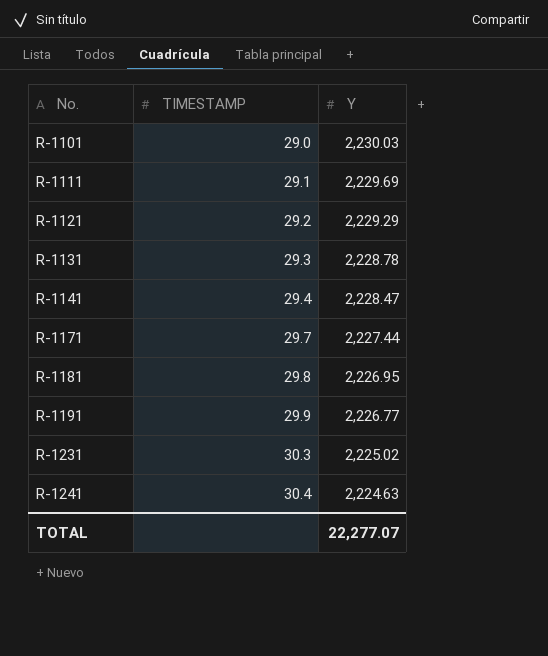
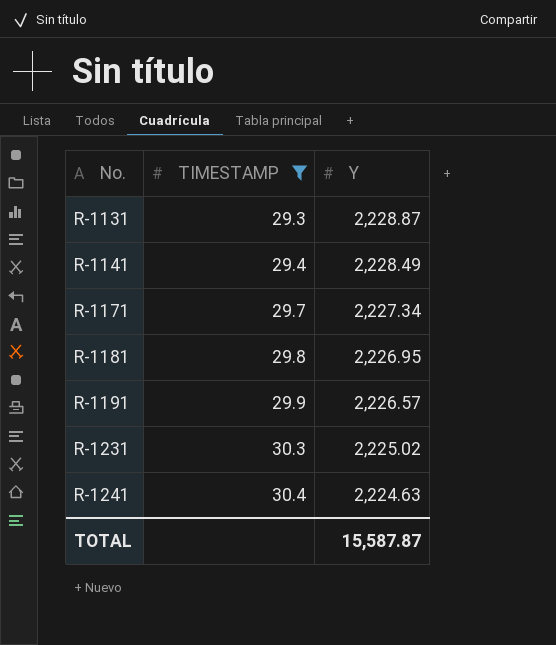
filter: none -> TIMESTAMP >= 29.3
R-1131 | Y: 2,228.78 -> 2,228.87
R-1141 | Y: 2,228.47 -> 2,228.49
R-1171 | Y: 2,227.44 -> 2,227.34
R-1191 | Y: 2,226.77 -> 2,226.57
TOTAL | Y: 22,277.07 -> 15,587.87

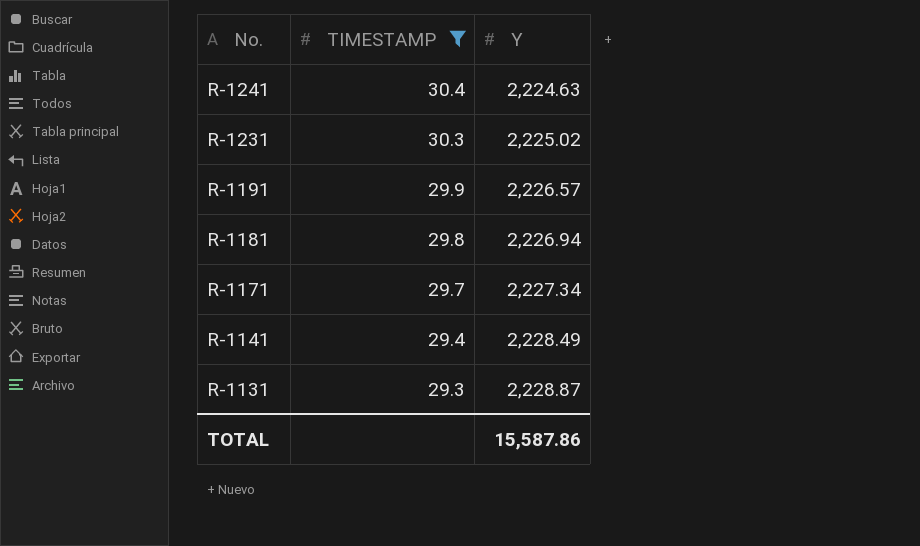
row order: No. ascending -> No. descending
R-1181 | Y: 2,226.95 -> 2,226.94
TOTAL | Y: 15,587.87 -> 15,587.86

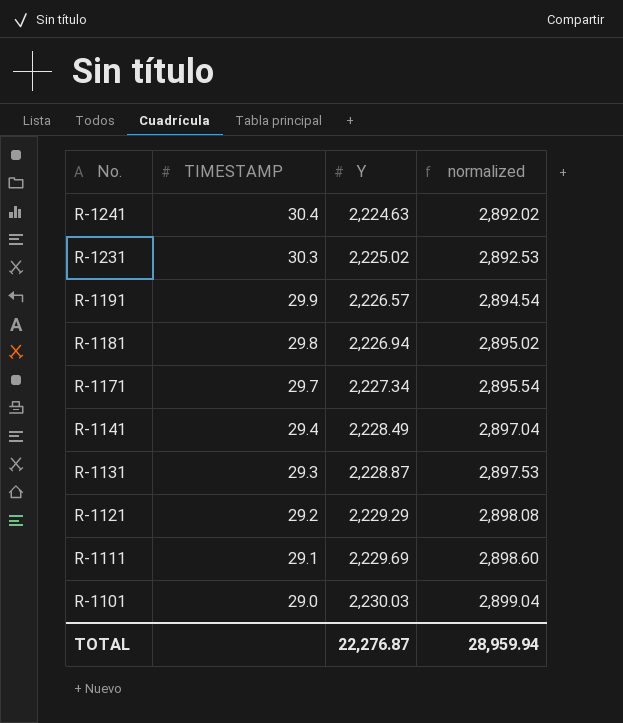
filter: TIMESTAMP >= 29.3 -> none
column normalized | formula: none -> [Y] * 1.3
TOTAL | Y: 15,587.86 -> 22,276.87

